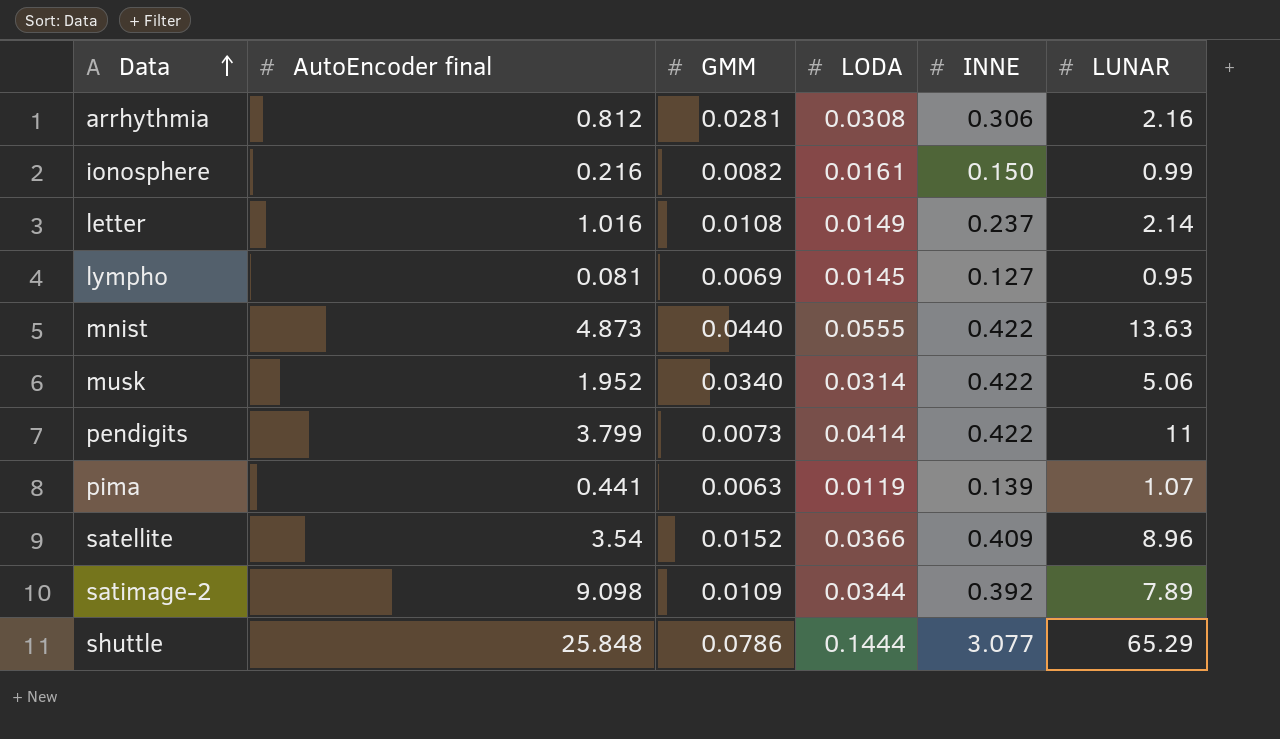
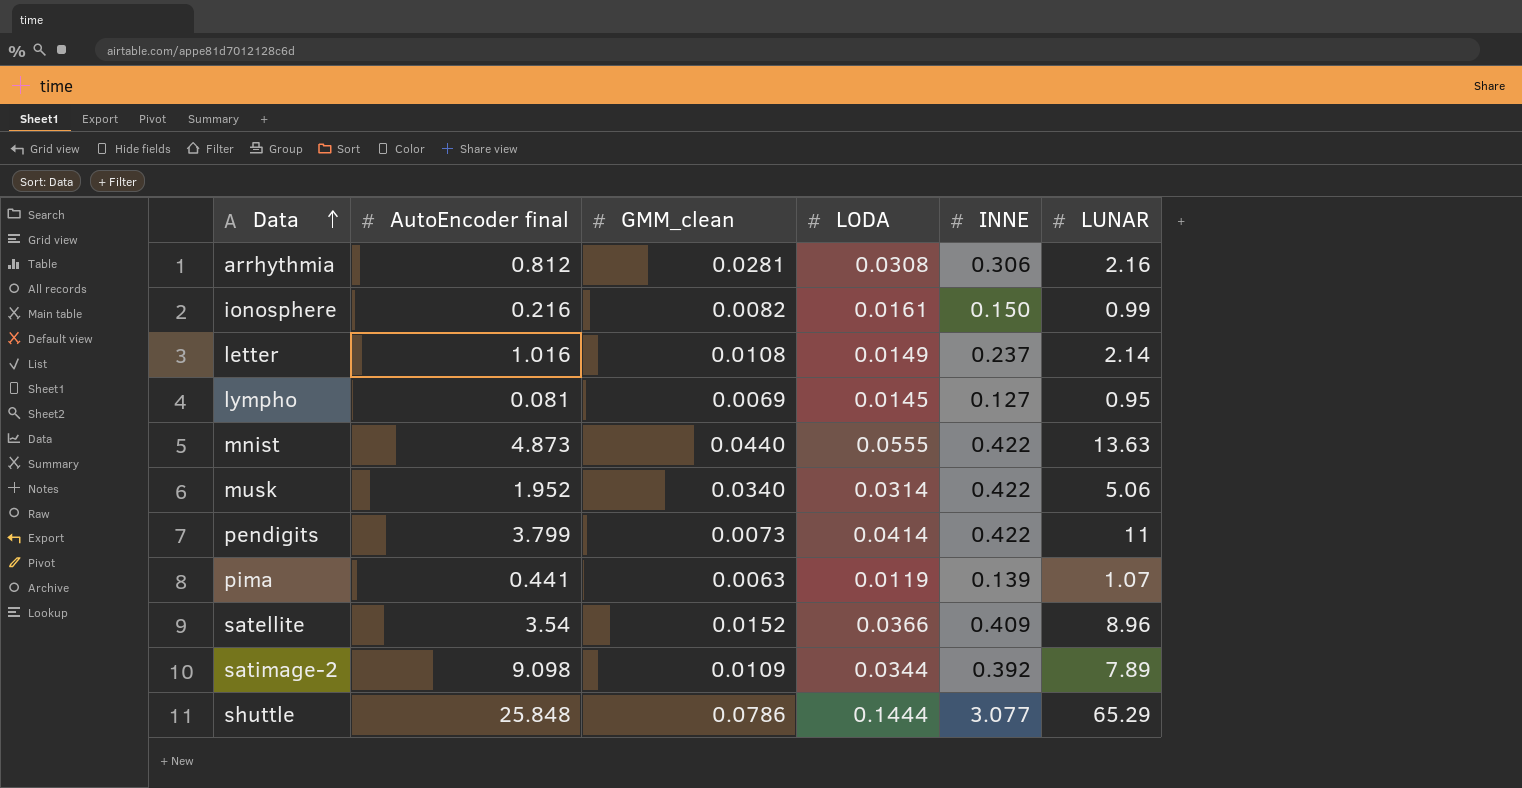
column name: GMM -> GMM_clean

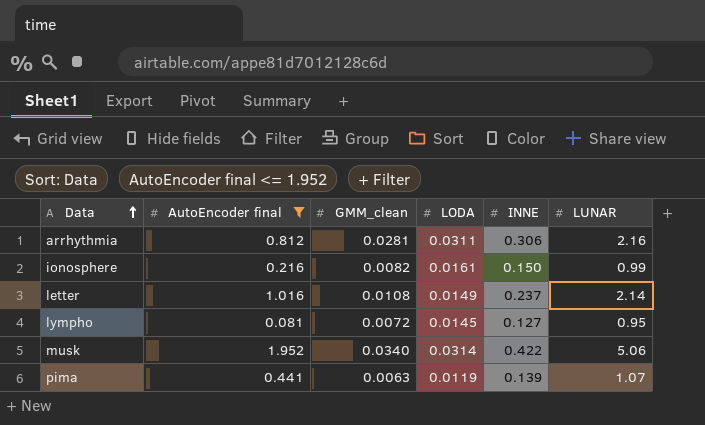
filter: none -> AutoEncoder final <= 1.952
arrhythmia | LODA: 0.0308 -> 0.0311
lympho | GMM_clean: 0.0069 -> 0.0072

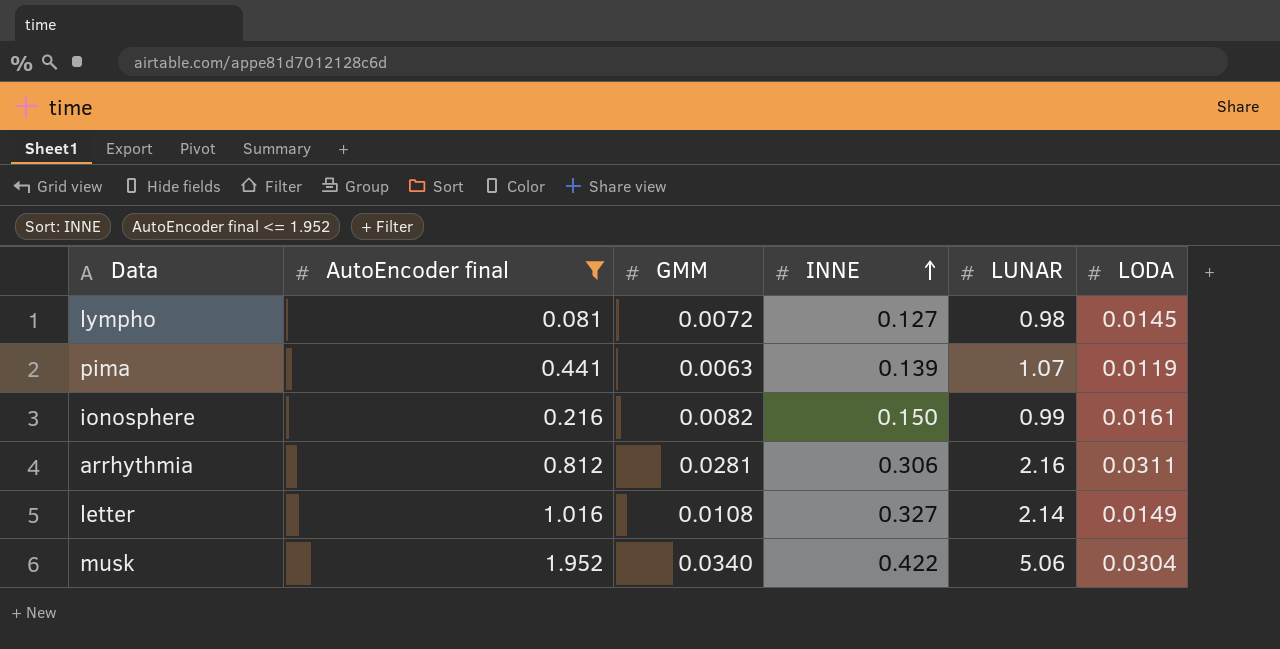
row order: Data ascending -> INNE ascending
column name: GMM_clean -> GMM
column LODA | position: 4 -> 6
lympho | LUNAR: 0.95 -> 0.98
letter | INNE: 0.237 -> 0.327
musk | LODA: 0.0314 -> 0.0304

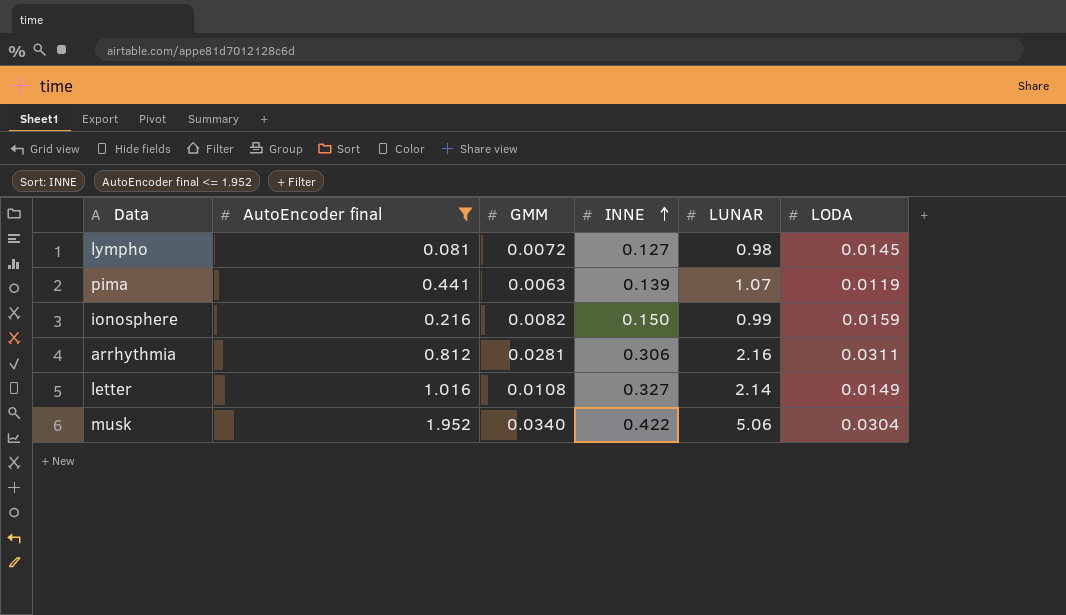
ionosphere | LODA: 0.0161 -> 0.0159

